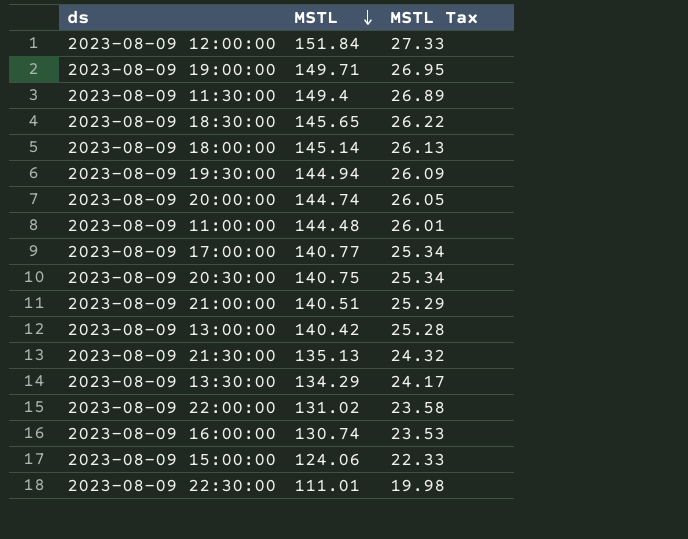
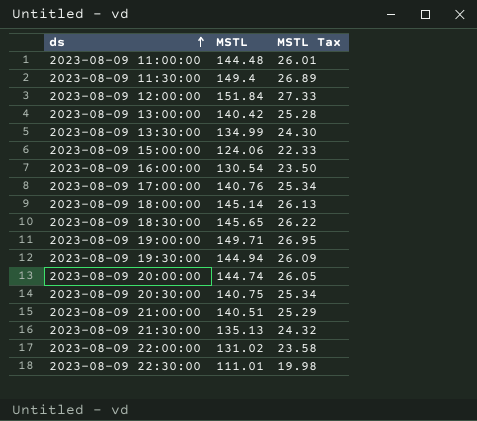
row order: MSTL descending -> ds ascending
2023-08-09 13:30:00 | MSTL: 134.29 -> 134.99
2023-08-09 13:30:00 | MSTL Tax: 24.17 -> 24.30
2023-08-09 16:00:00 | MSTL: 130.74 -> 130.54
2023-08-09 16:00:00 | MSTL Tax: 23.53 -> 23.50
2023-08-09 17:00:00 | MSTL: 140.77 -> 140.76

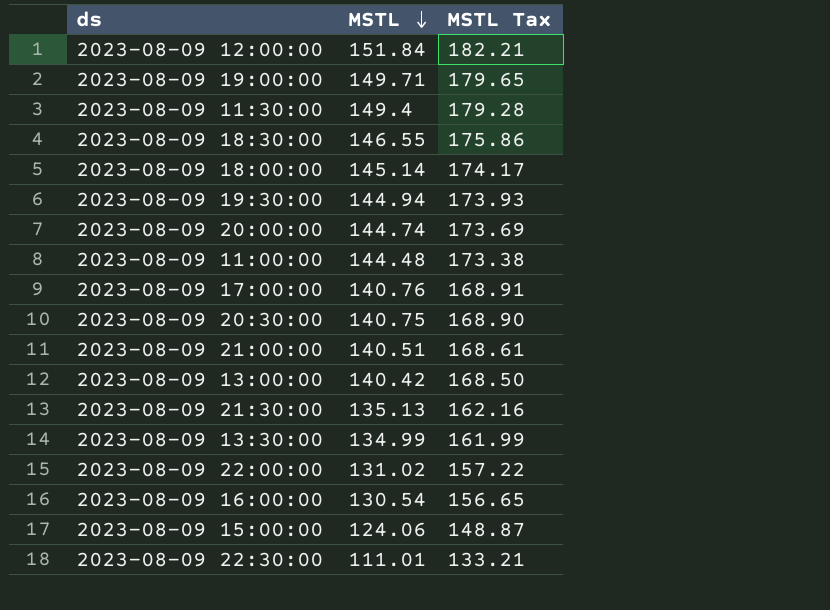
row order: ds ascending -> MSTL descending
column MSTL Tax | formula: [MSTL] * 0.18 -> [MSTL] * 1.2
2023-08-09 18:30:00 | MSTL: 145.65 -> 146.55

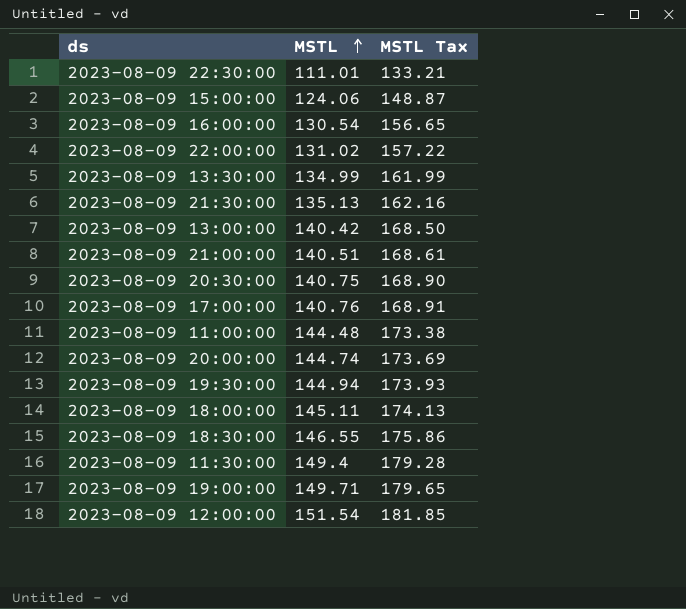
row order: MSTL descending -> MSTL ascending
2023-08-09 18:00:00 | MSTL: 145.14 -> 145.11
2023-08-09 18:00:00 | MSTL Tax: 174.17 -> 174.13
2023-08-09 12:00:00 | MSTL: 151.84 -> 151.54
2023-08-09 12:00:00 | MSTL Tax: 182.21 -> 181.85

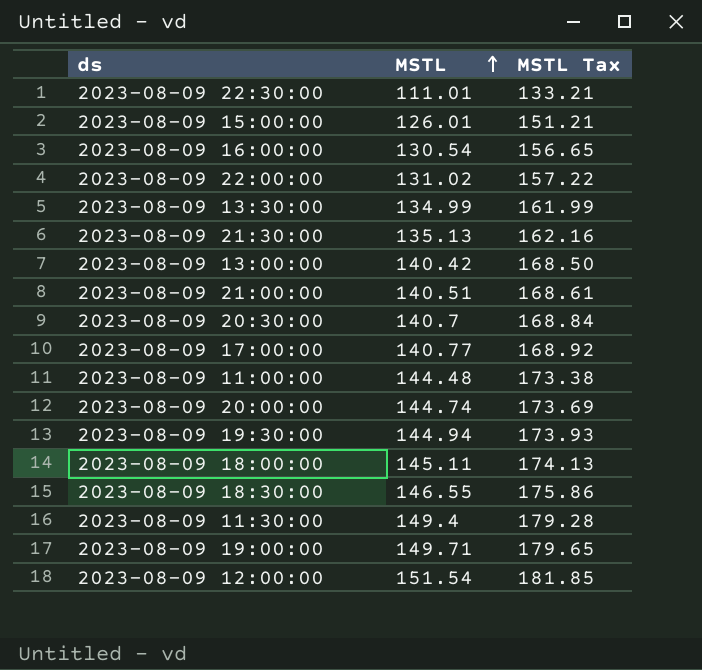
2023-08-09 15:00:00 | MSTL: 124.06 -> 126.01
2023-08-09 15:00:00 | MSTL Tax: 148.87 -> 151.21
2023-08-09 20:30:00 | MSTL: 140.75 -> 140.7
2023-08-09 20:30:00 | MSTL Tax: 168.90 -> 168.84
2023-08-09 17:00:00 | MSTL: 140.76 -> 140.77
2023-08-09 17:00:00 | MSTL Tax: 168.91 -> 168.92

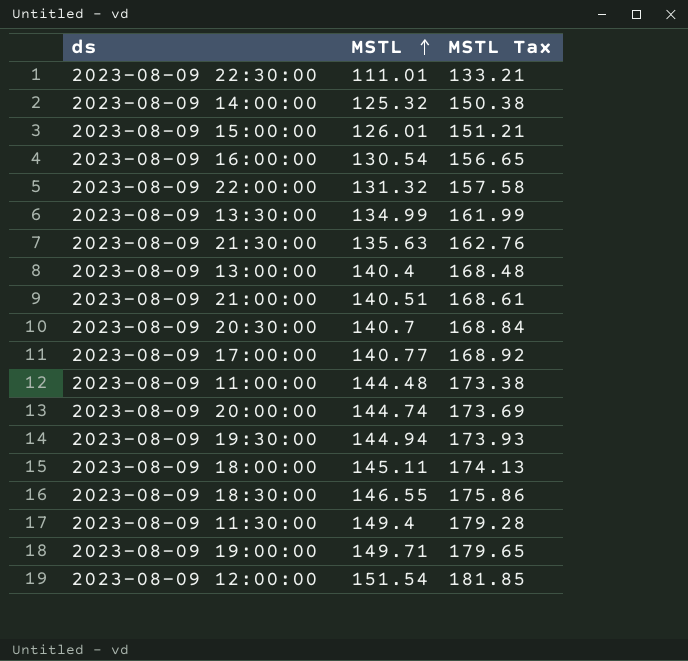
row 2023-08-09 14:00:00: none -> 125.32 | 150.38
2023-08-09 22:00:00 | MSTL: 131.02 -> 131.32
2023-08-09 22:00:00 | MSTL Tax: 157.22 -> 157.58
2023-08-09 21:30:00 | MSTL: 135.13 -> 135.63
2023-08-09 21:30:00 | MSTL Tax: 162.16 -> 162.76
2023-08-09 13:00:00 | MSTL: 140.42 -> 140.4
2023-08-09 13:00:00 | MSTL Tax: 168.50 -> 168.48

